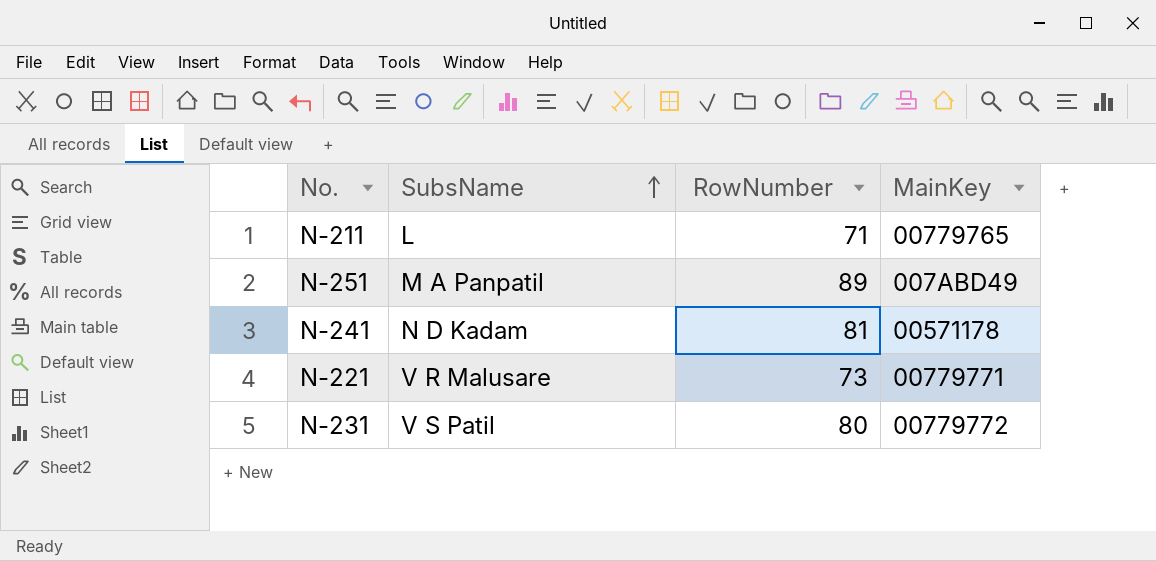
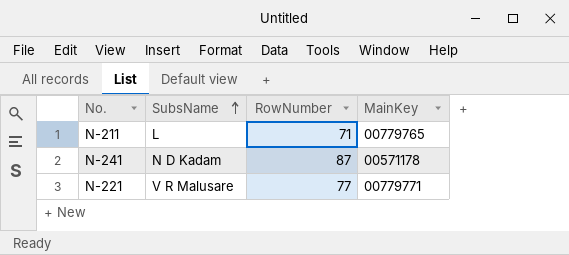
row N-251: M A Panpatil | 89 | 007ABD49 -> none
row N-231: V S Patil | 80 | 00779772 -> none
N-241 | RowNumber: 81 -> 87
N-221 | RowNumber: 73 -> 77

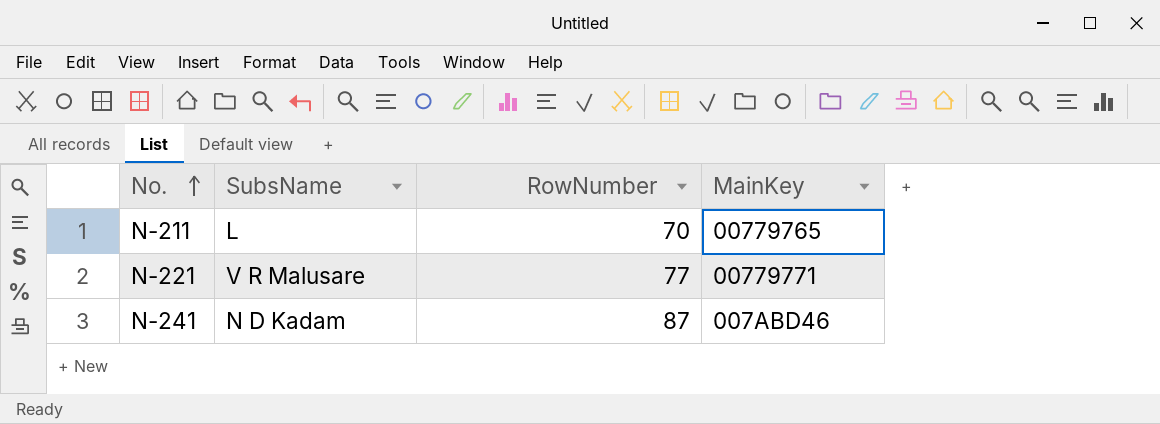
row order: SubsName ascending -> No. ascending
N-211 | RowNumber: 71 -> 70
N-241 | MainKey: 00571178 -> 007ABD46

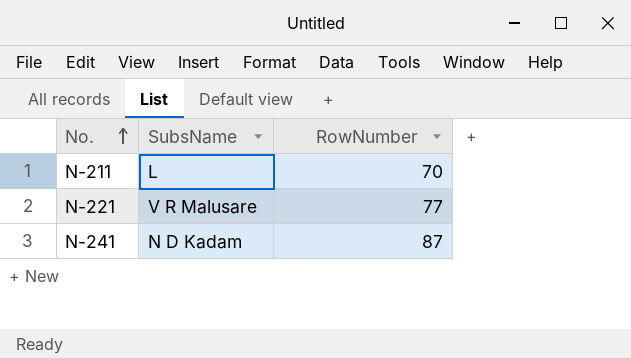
column MainKey | position: 4 -> none

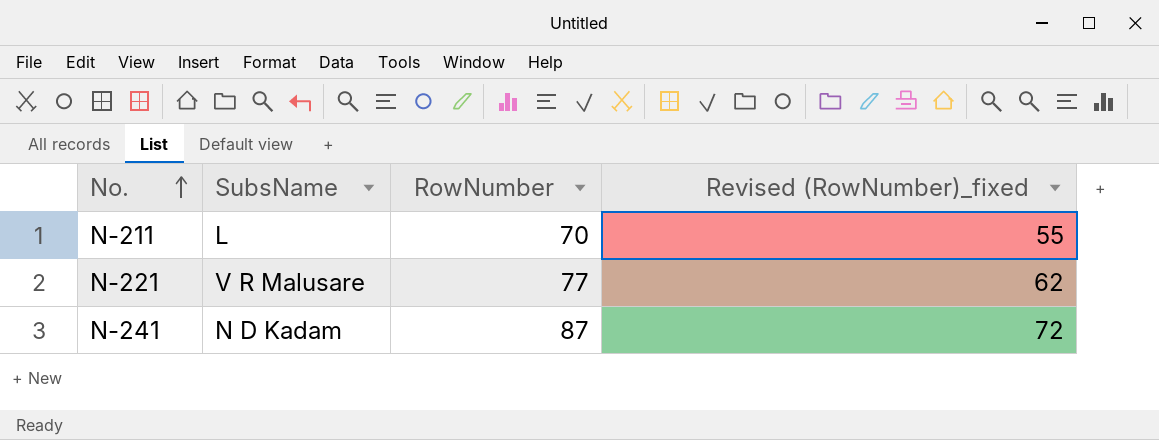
column Revised (RowNumber)_fixed | formula: none -> [RowNumber] - 15

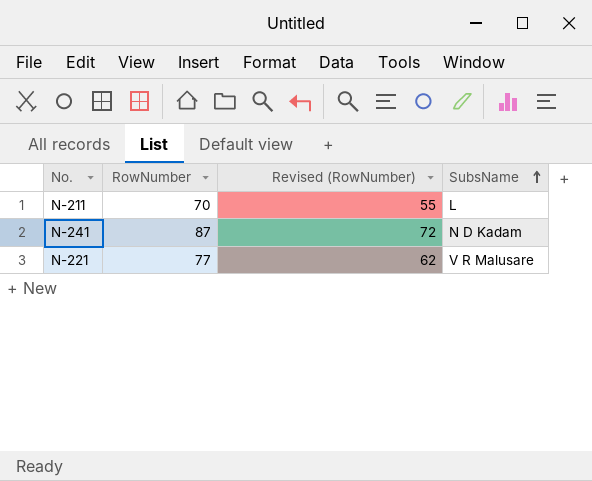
row order: No. ascending -> SubsName ascending
column name: Revised (RowNumber)_fixed -> Revised (RowNumber)
column SubsName | position: 2 -> 4

